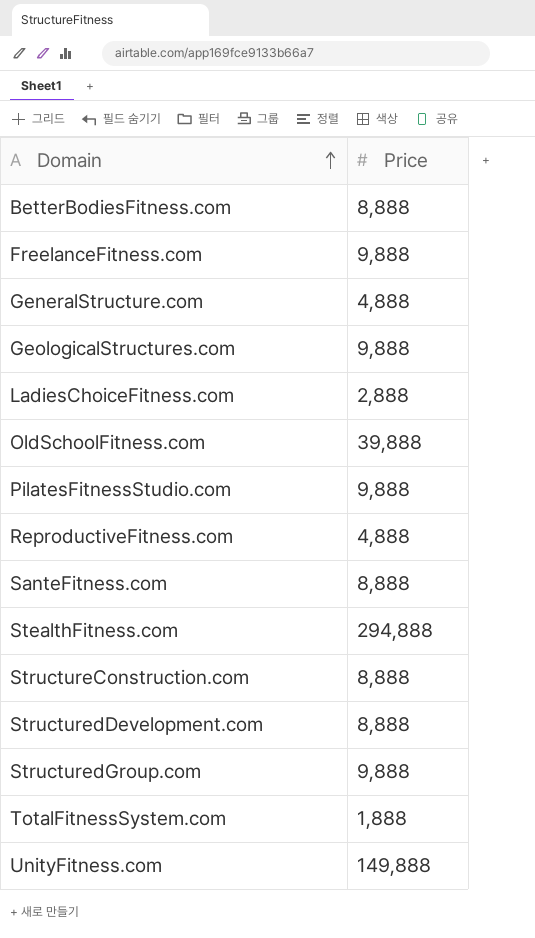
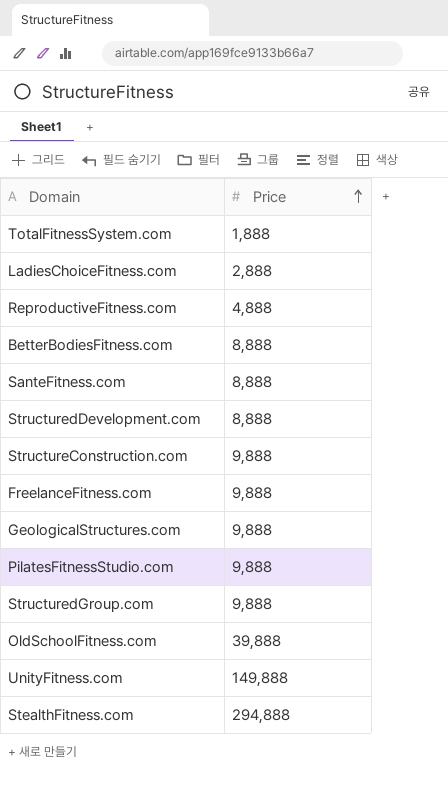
row order: Domain ascending -> Price ascending
row GeneralStructure.com: 4,888 -> none
StructureConstruction.com | Price: 8,888 -> 9,888

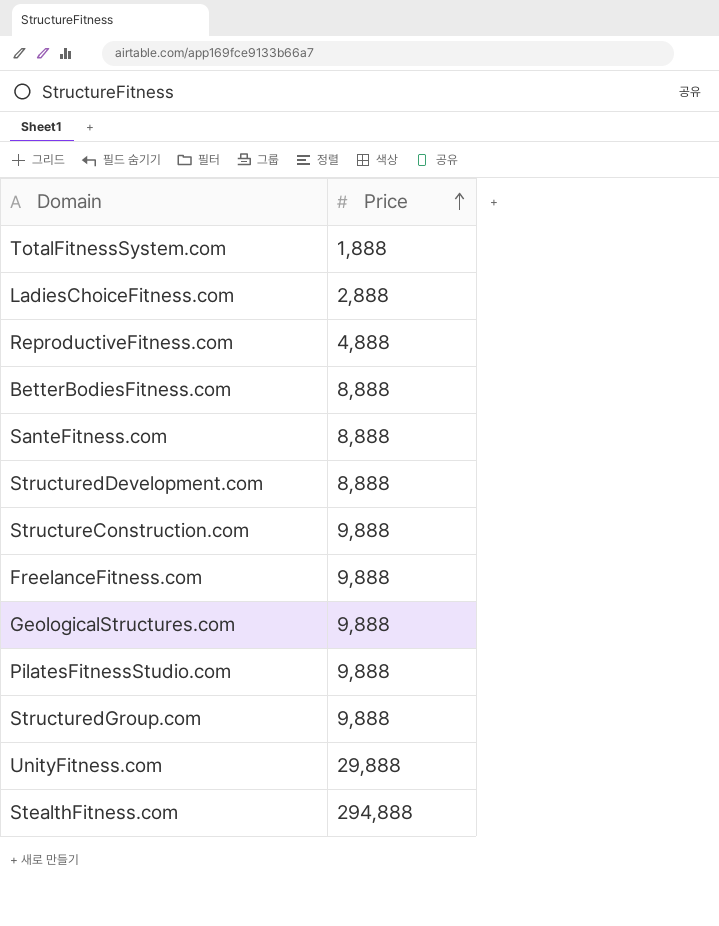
row OldSchoolFitness.com: 39,888 -> none
UnityFitness.com | Price: 149,888 -> 29,888

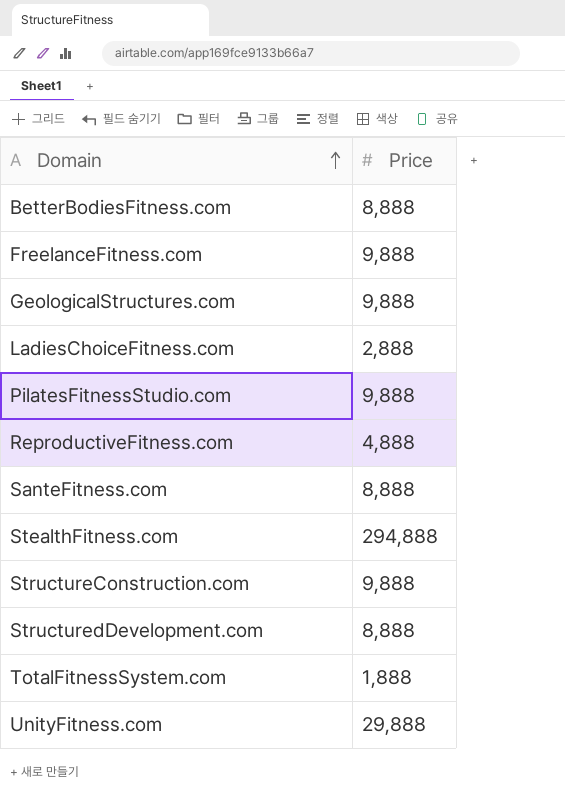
row order: Price ascending -> Domain ascending
row StructuredGroup.com: 9,888 -> none

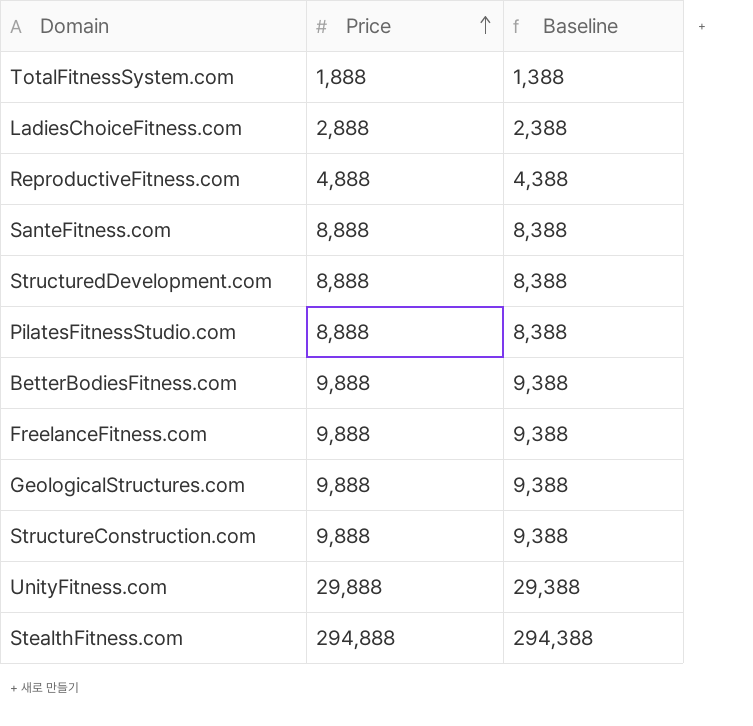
row order: Domain ascending -> Price ascending
column Baseline | formula: none -> [Price] - 500
PilatesFitnessStudio.com | Price: 9,888 -> 8,888
BetterBodiesFitness.com | Price: 8,888 -> 9,888

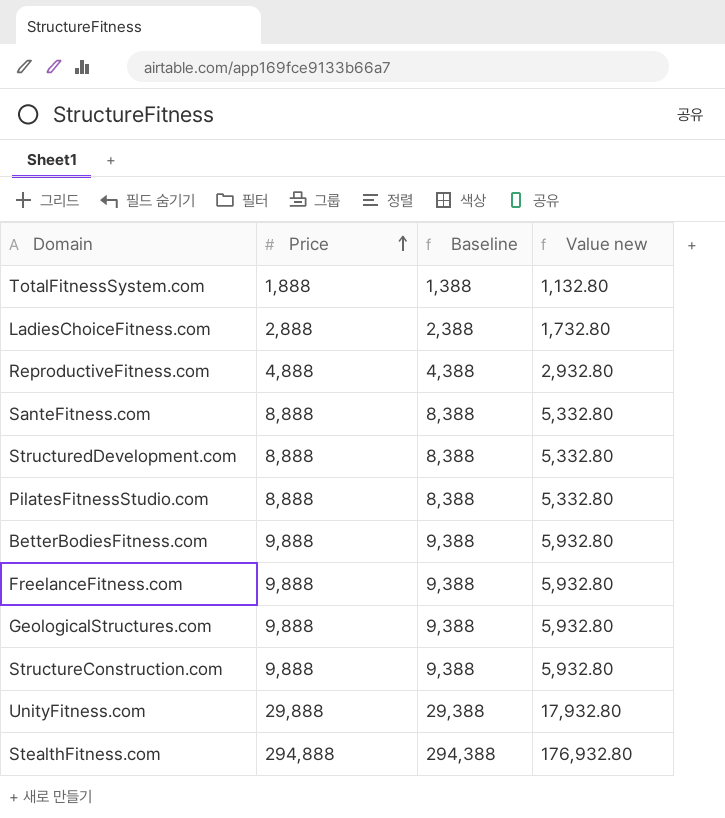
column Value new | formula: none -> [Price] * 0.6

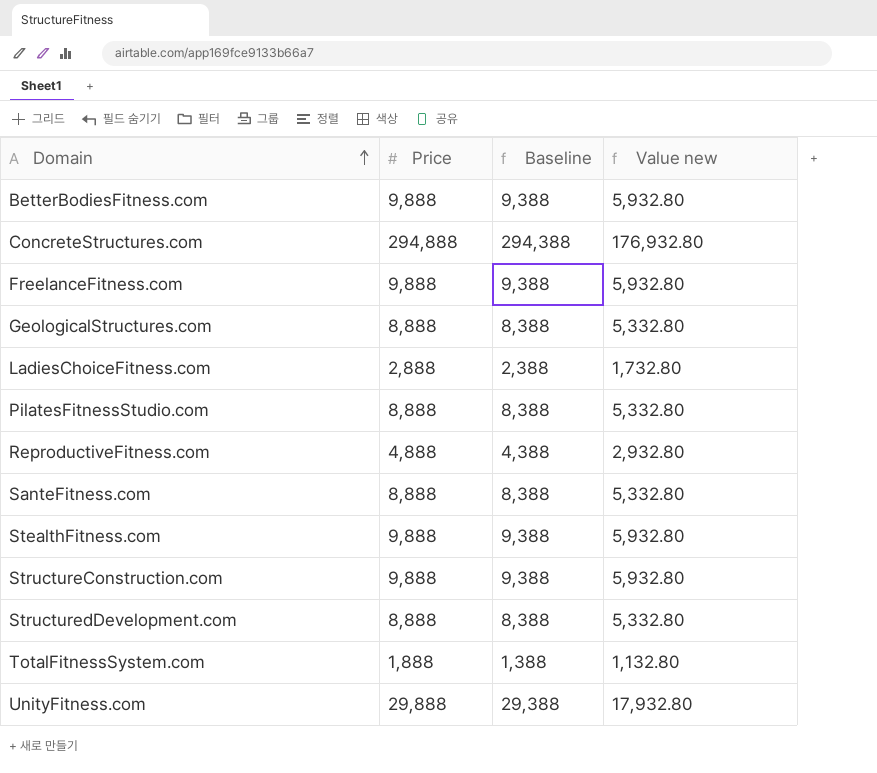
row order: Price ascending -> Domain ascending
row ConcreteStructures.com: none -> 294,888 | 294,388 | 176,932.80
GeologicalStructures.com | Price: 9,888 -> 8,888
GeologicalStructures.com | Baseline: 9,388 -> 8,388
GeologicalStructures.com | Value new: 5,932.80 -> 5,332.80
StealthFitness.com | Price: 294,888 -> 9,888
StealthFitness.com | Baseline: 294,388 -> 9,388
StealthFitness.com | Value new: 176,932.80 -> 5,932.80

